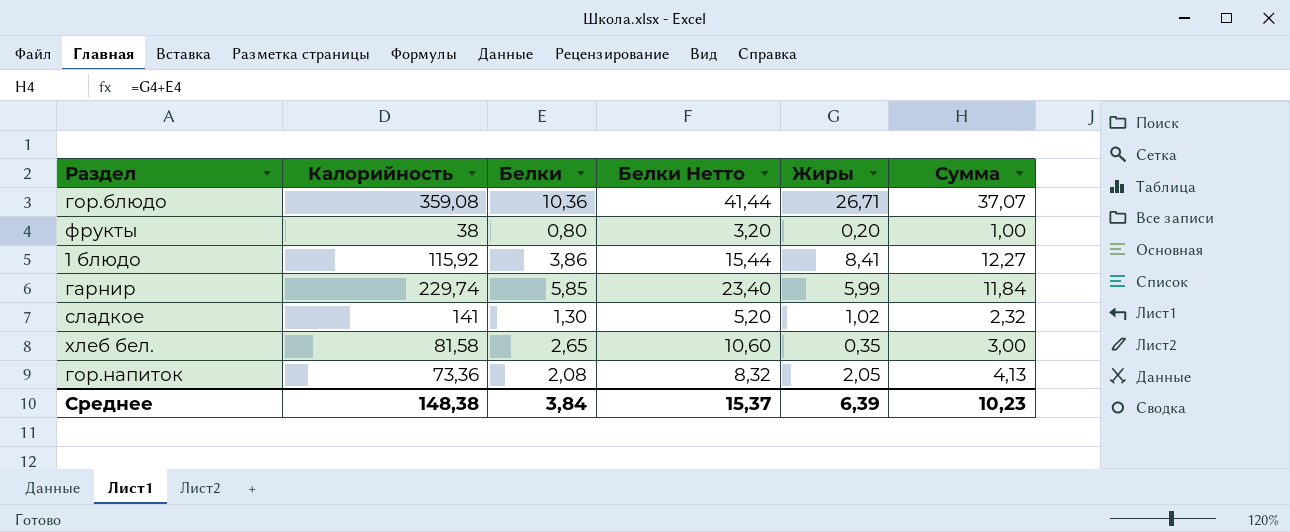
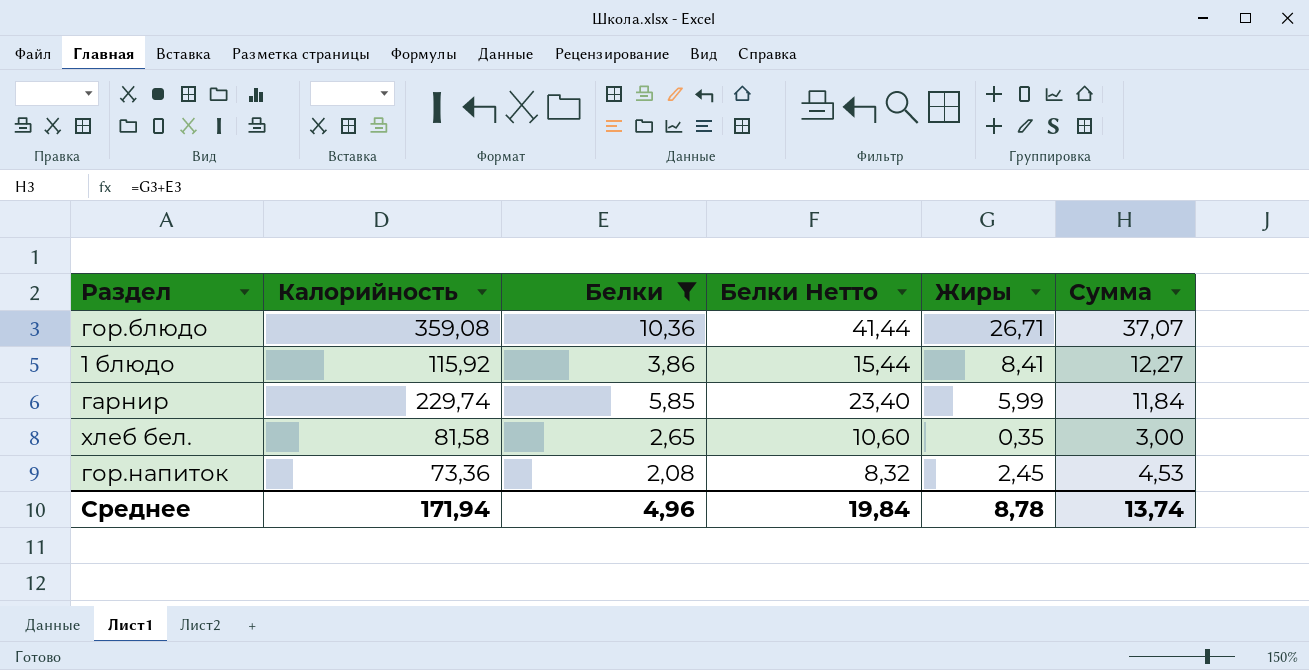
filter: none -> Белки >= 2,08
гор.напиток | Жиры: 2,05 -> 2,45
гор.напиток | Сумма: 4,13 -> 4,53
Среднее | Калорийность: 148,38 -> 171,94
Среднее | Белки: 3,84 -> 4,96
Среднее | Белки Нетто: 15,37 -> 19,84
Среднее | Жиры: 6,39 -> 8,78
Среднее | Сумма: 10,23 -> 13,74

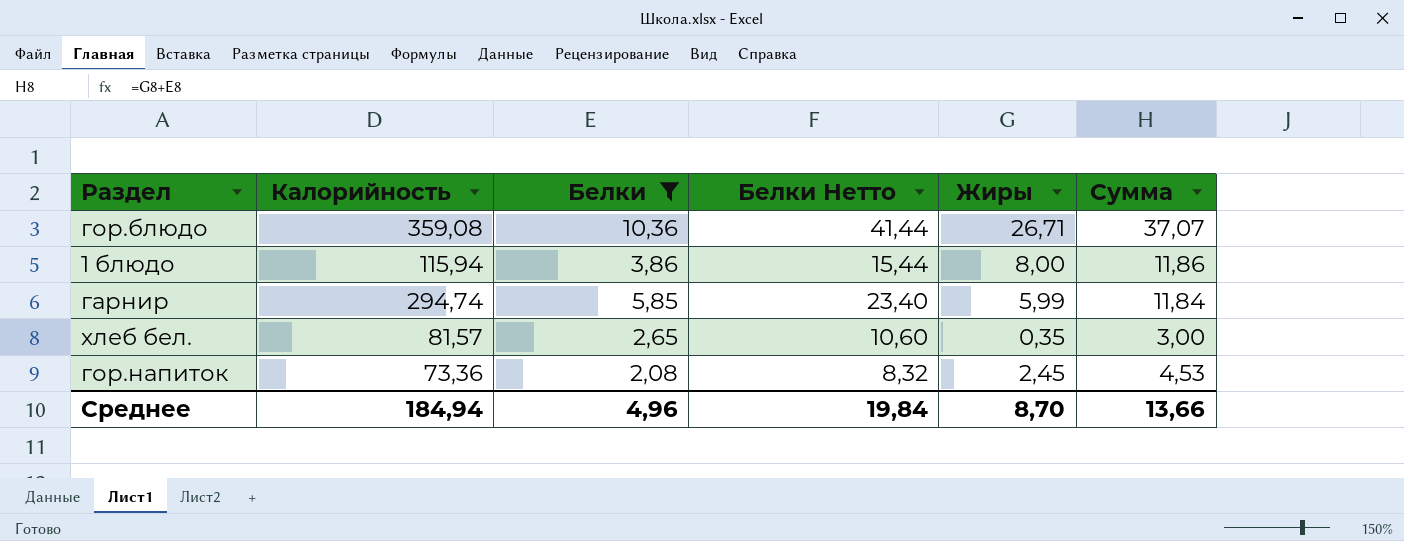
1 блюдо | Калорийность: 115,92 -> 115,94
1 блюдо | Жиры: 8,41 -> 8,00
1 блюдо | Сумма: 12,27 -> 11,86
гарнир | Калорийность: 229,74 -> 294,74
хлеб бел. | Калорийность: 81,58 -> 81,57
Среднее | Калорийность: 171,94 -> 184,94
Среднее | Жиры: 8,78 -> 8,70
Среднее | Сумма: 13,74 -> 13,66

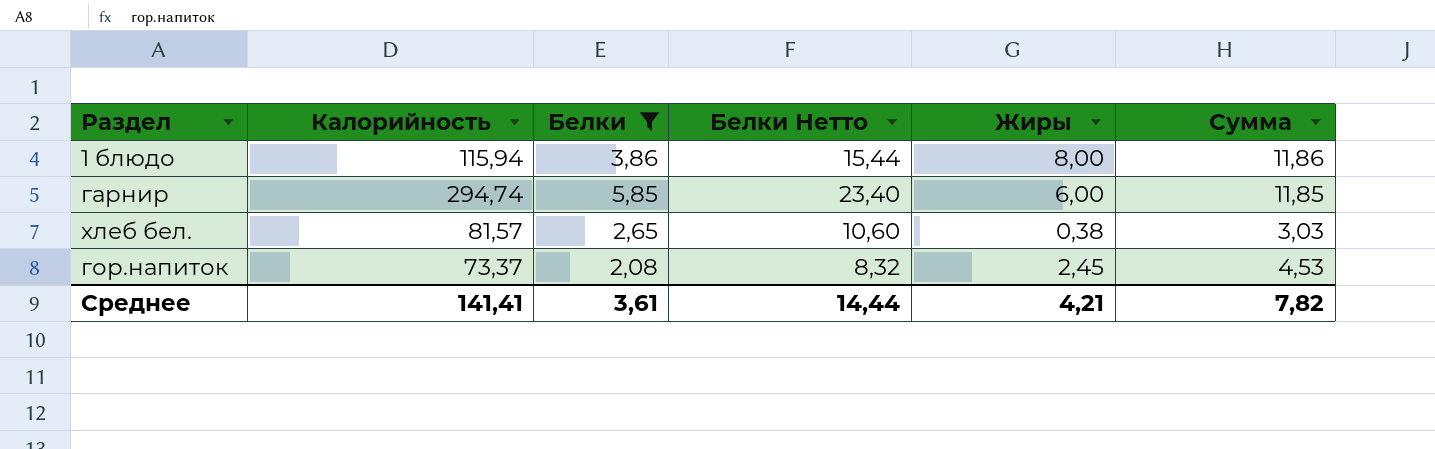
row гор.блюдо: 359,08 | 10,36 | 41,44 | 26,71 | 37,07 -> none
гарнир | Жиры: 5,99 -> 6,00
гарнир | Сумма: 11,84 -> 11,85
хлеб бел. | Жиры: 0,35 -> 0,38
хлеб бел. | Сумма: 3,00 -> 3,03
гор.напиток | Калорийность: 73,36 -> 73,37
Среднее | Калорийность: 184,94 -> 141,41
Среднее | Белки: 4,96 -> 3,61
Среднее | Белки Нетто: 19,84 -> 14,44
Среднее | Жиры: 8,70 -> 4,21
Среднее | Сумма: 13,66 -> 7,82

